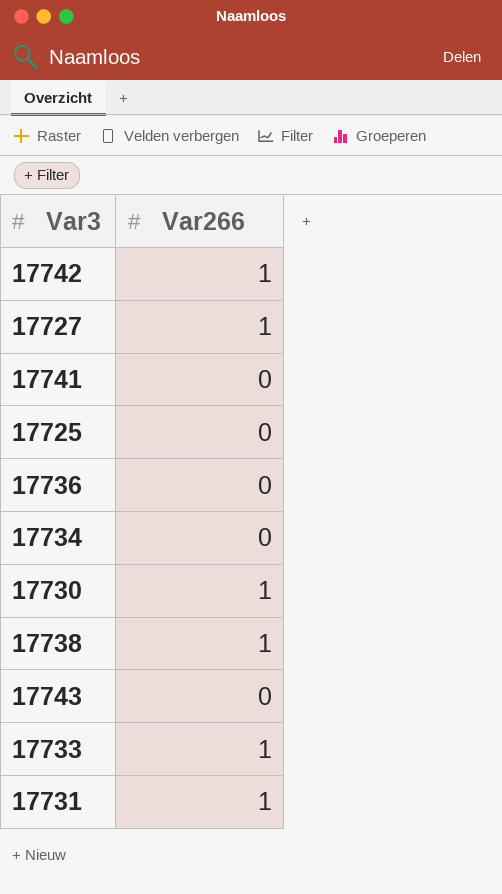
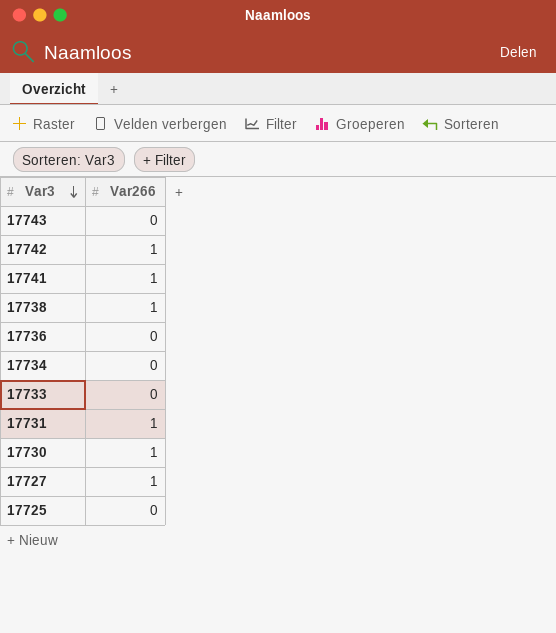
row order: none -> Var3 descending
17741 | Var266: 0 -> 1
17733 | Var266: 1 -> 0

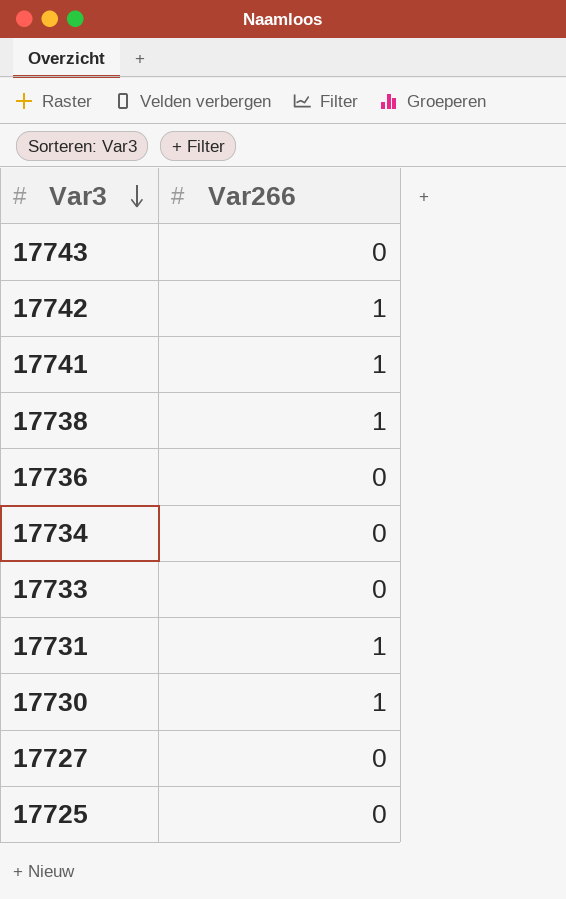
17727 | Var266: 1 -> 0

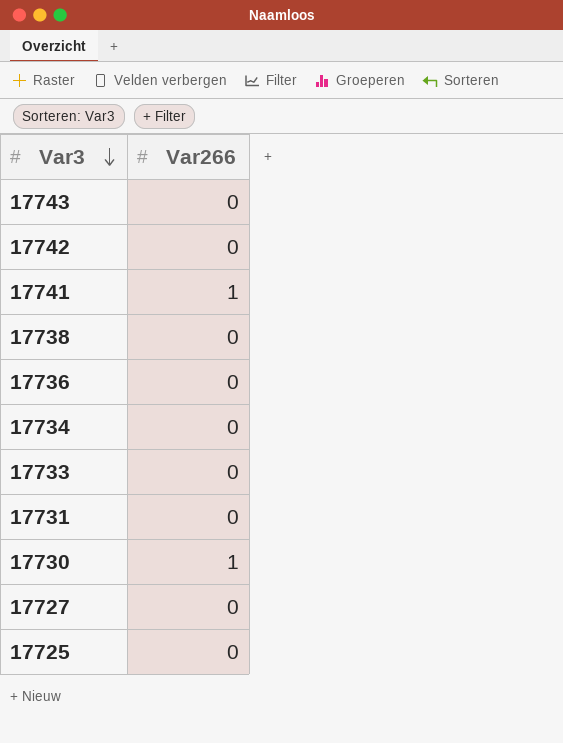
17742 | Var266: 1 -> 0
17738 | Var266: 1 -> 0
17731 | Var266: 1 -> 0

